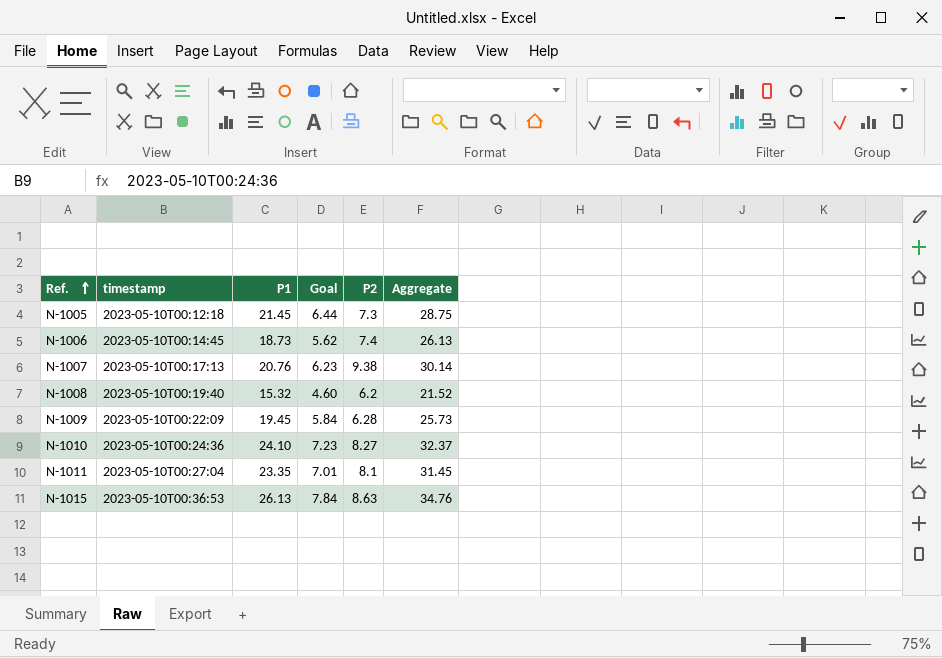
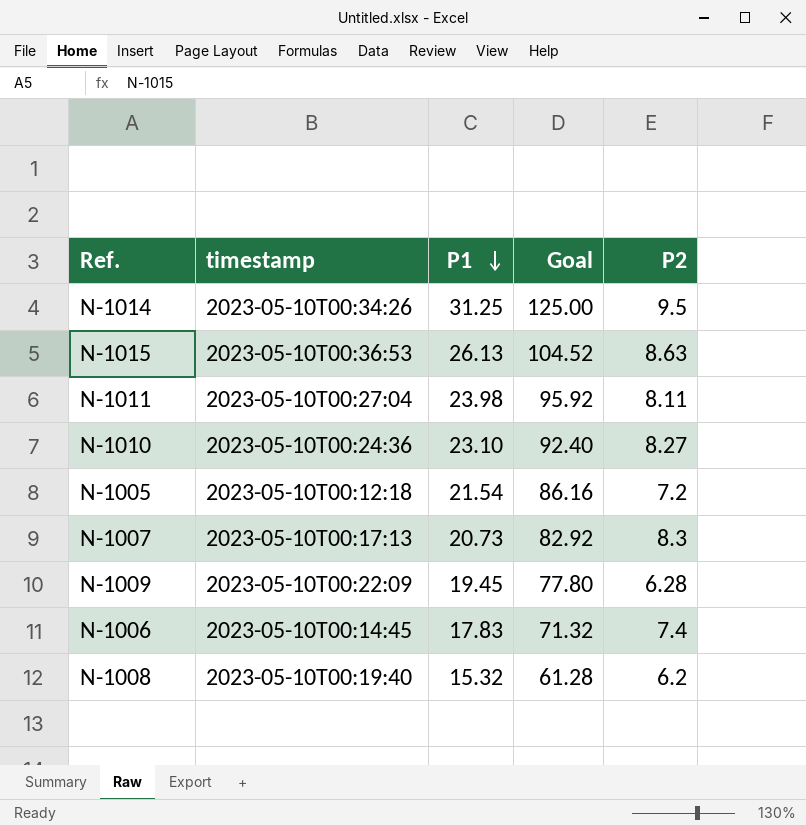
row order: Ref. ascending -> P1 descending
column Aggregate | formula: [P1] + [P2] -> none
column Goal | formula: [P1] * 0.3 -> [P1] * 4
row N-1014: none -> 2023-05-10T00:34:26 | 31.25 | 125.00 | 9.5
N-1011 | P1: 23.35 -> 23.98
N-1011 | P2: 8.1 -> 8.11
N-1010 | P1: 24.10 -> 23.10
N-1005 | P1: 21.45 -> 21.54
N-1005 | P2: 7.3 -> 7.2
N-1007 | P1: 20.76 -> 20.73
N-1007 | P2: 9.38 -> 8.3
N-1006 | P1: 18.73 -> 17.83

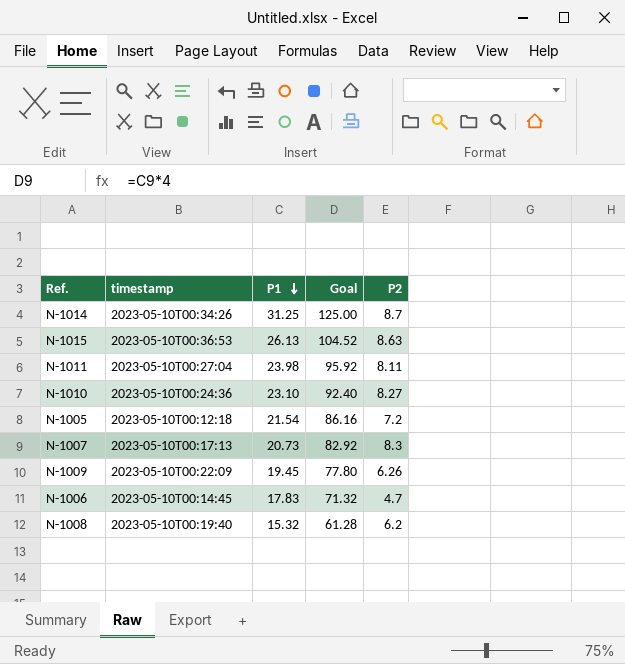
N-1014 | P2: 9.5 -> 8.7
N-1009 | P2: 6.28 -> 6.26
N-1006 | P2: 7.4 -> 4.7

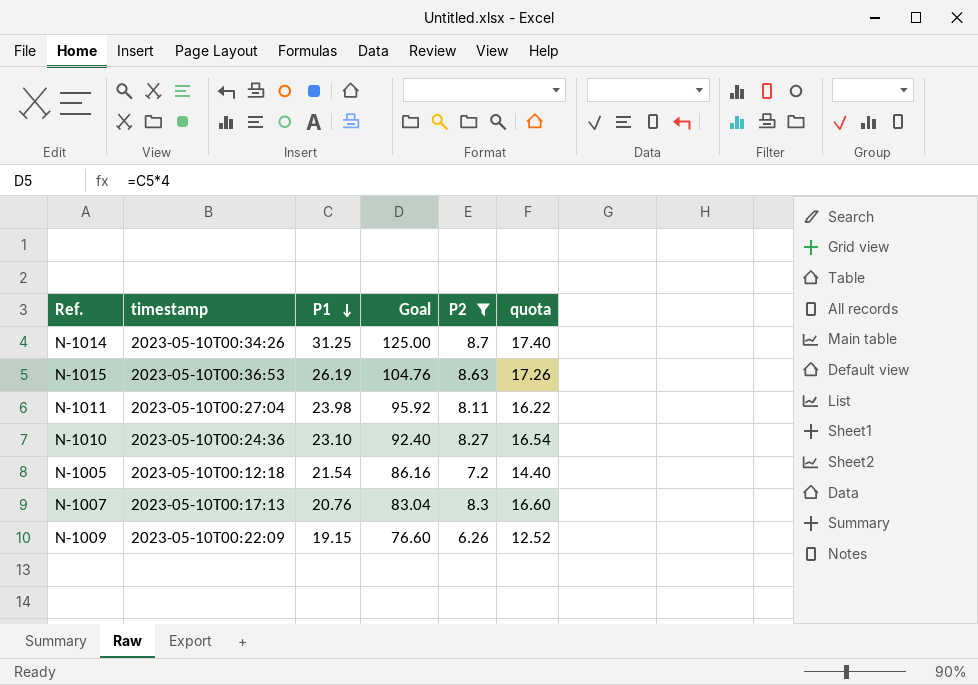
filter: none -> P2 >= 6.26
column quota | formula: none -> [P2] * 2
N-1015 | P1: 26.13 -> 26.19
N-1015 | Goal: 104.52 -> 104.76
N-1007 | P1: 20.73 -> 20.76
N-1007 | Goal: 82.92 -> 83.04
N-1009 | P1: 19.45 -> 19.15
N-1009 | Goal: 77.80 -> 76.60

